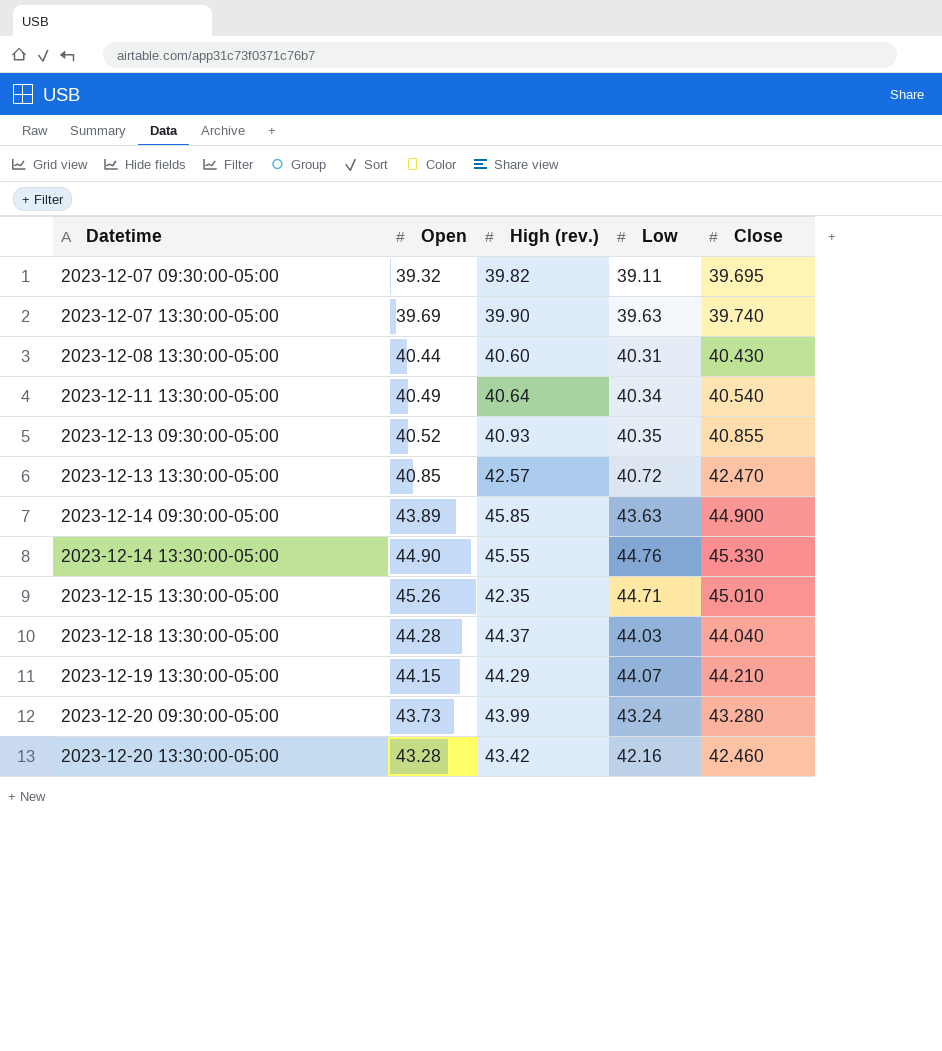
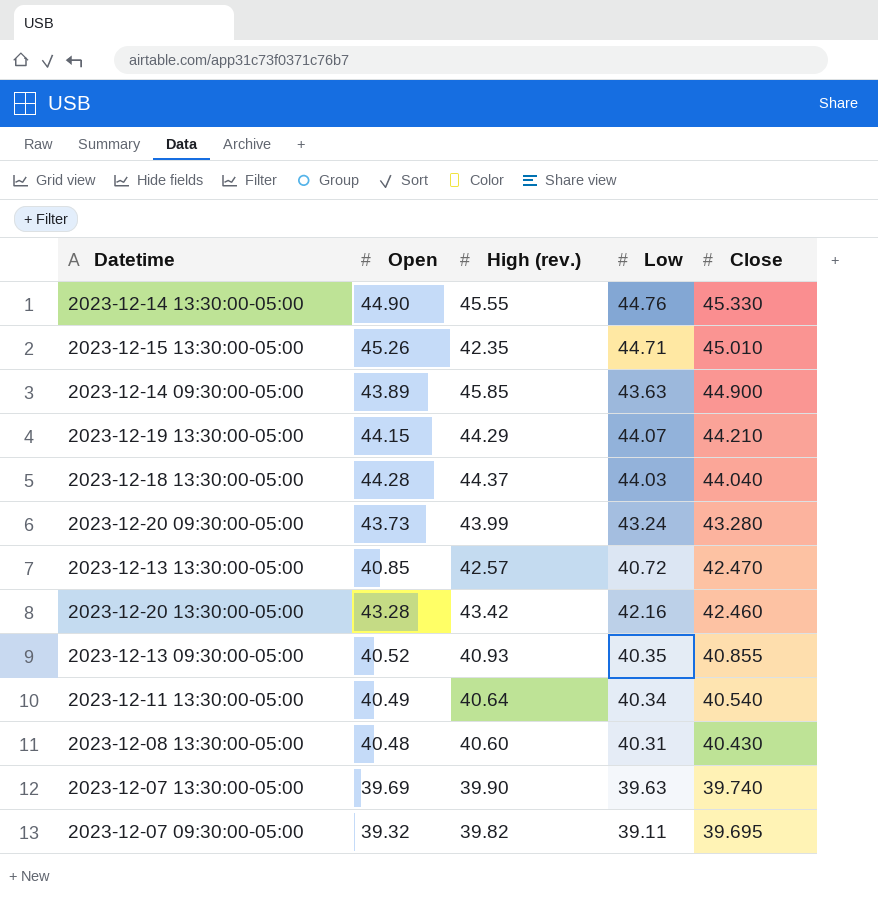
row order: Datetime ascending -> Close descending
2023-12-08 13:30:00-05:00 | Open: 40.44 -> 40.48

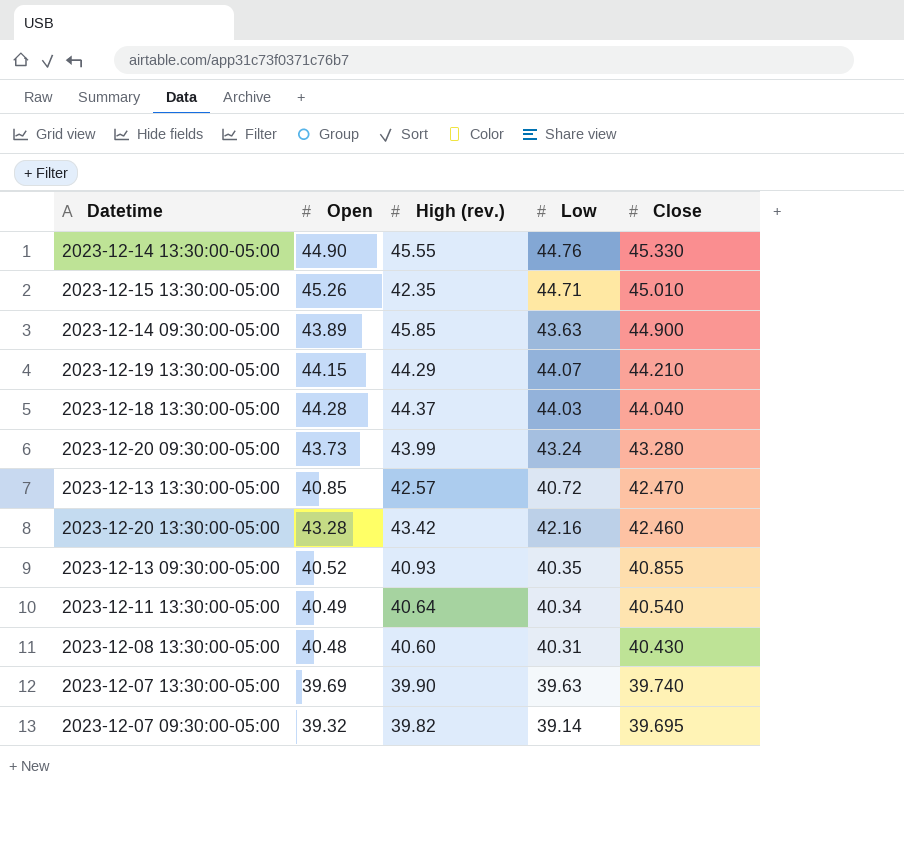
2023-12-07 09:30:00-05:00 | Low: 39.11 -> 39.14

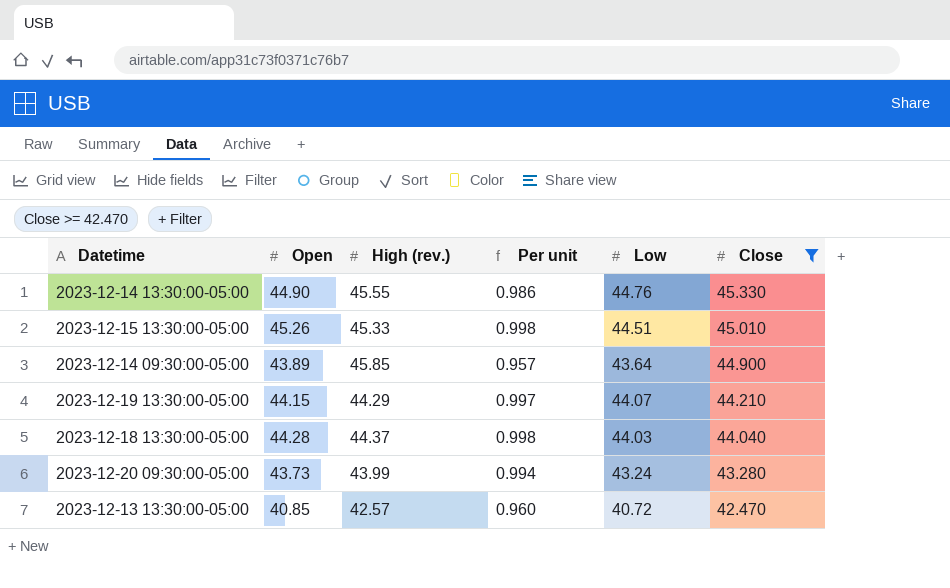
filter: none -> Close >= 42.470
column Per unit | formula: none -> [Open] / [High (rev.)]
2023-12-15 13:30:00-05:00 | High (rev.): 42.35 -> 45.33
2023-12-15 13:30:00-05:00 | Low: 44.71 -> 44.51
2023-12-14 09:30:00-05:00 | Low: 43.63 -> 43.64

